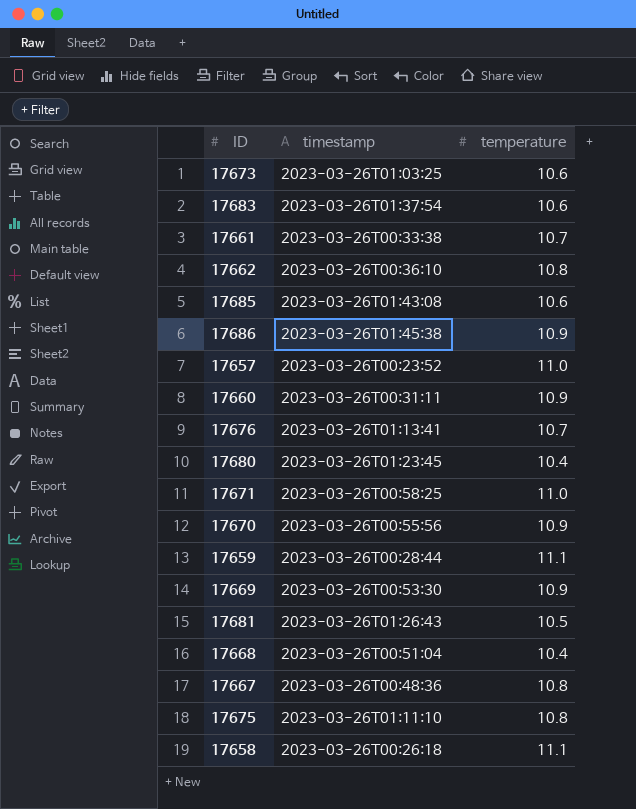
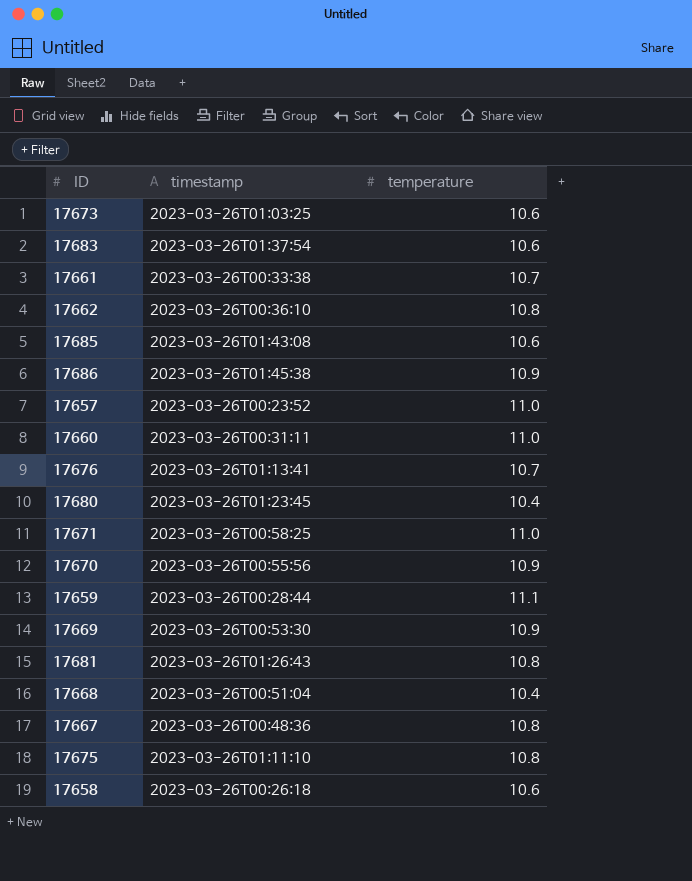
17660 | temperature: 10.9 -> 11.0
17681 | temperature: 10.5 -> 10.8
17658 | temperature: 11.1 -> 10.6

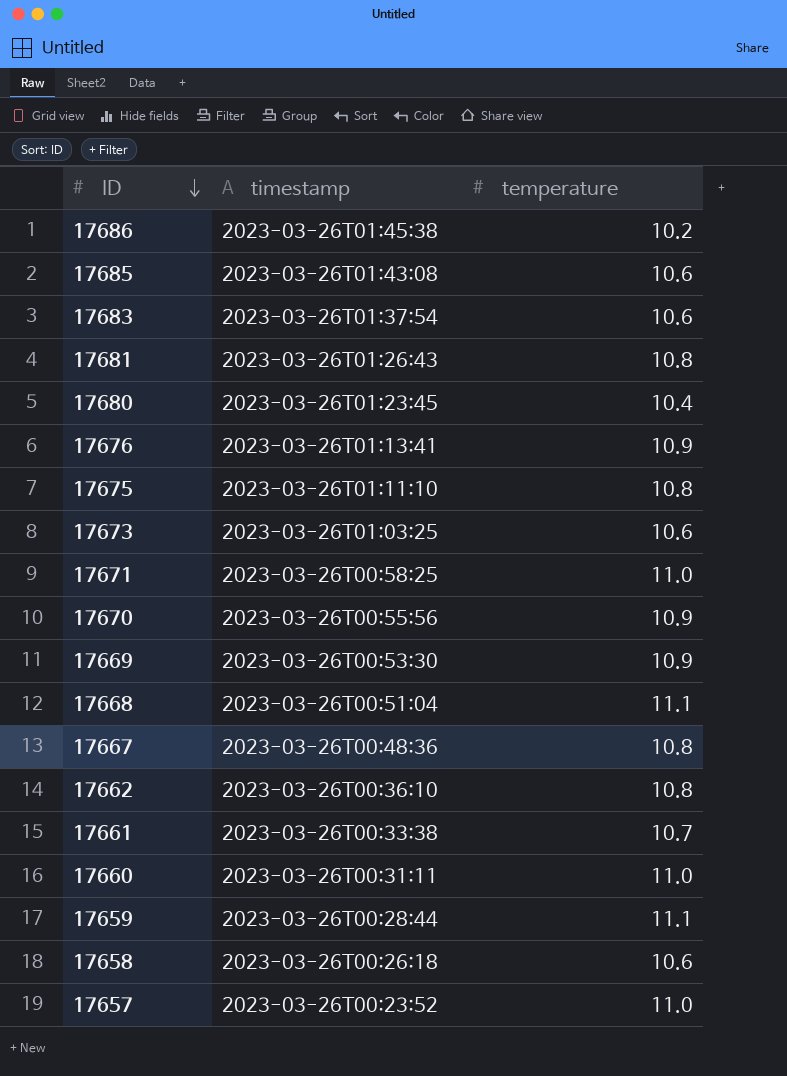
row order: none -> ID descending
17686 | temperature: 10.9 -> 10.2
17676 | temperature: 10.7 -> 10.9
17668 | temperature: 10.4 -> 11.1

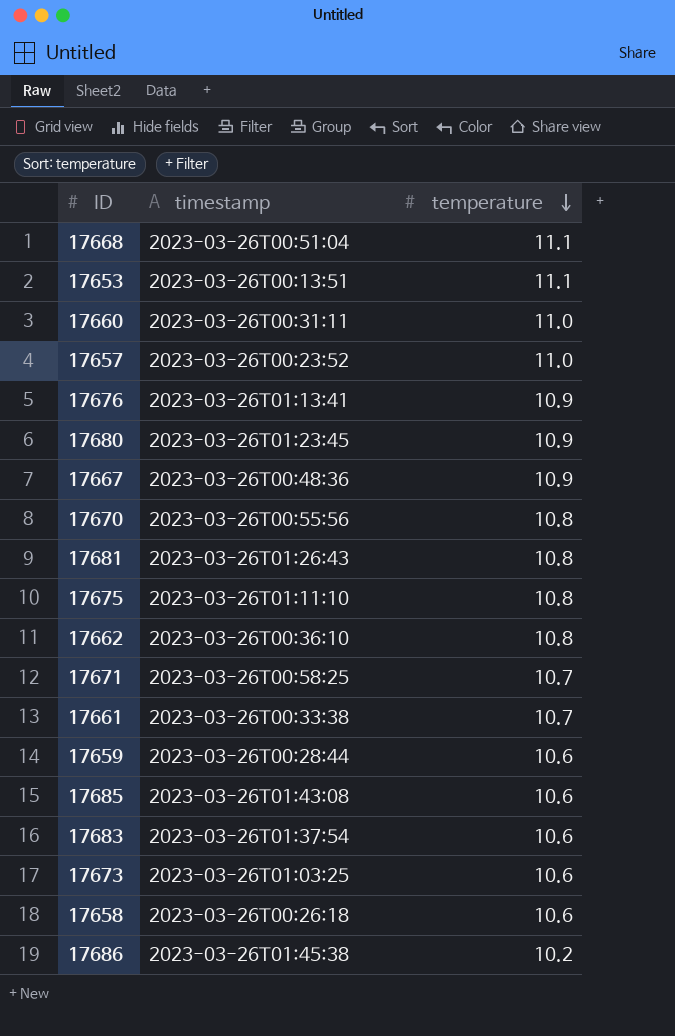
row order: ID descending -> temperature descending
row 17669: 2023-03-26T00:53:30 | 10.9 -> none
row 17653: none -> 2023-03-26T00:13:51 | 11.1
17680 | temperature: 10.4 -> 10.9
17667 | temperature: 10.8 -> 10.9
17670 | temperature: 10.9 -> 10.8
17671 | temperature: 11.0 -> 10.7
17659 | temperature: 11.1 -> 10.6

